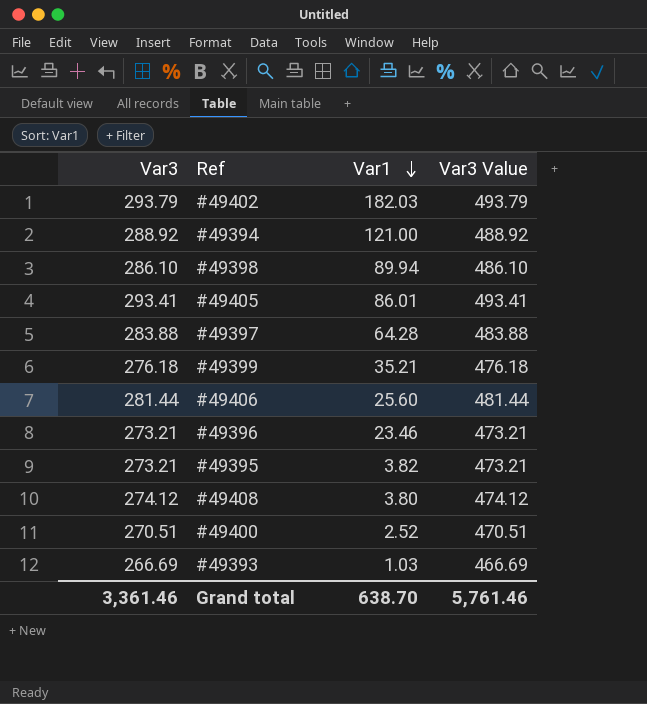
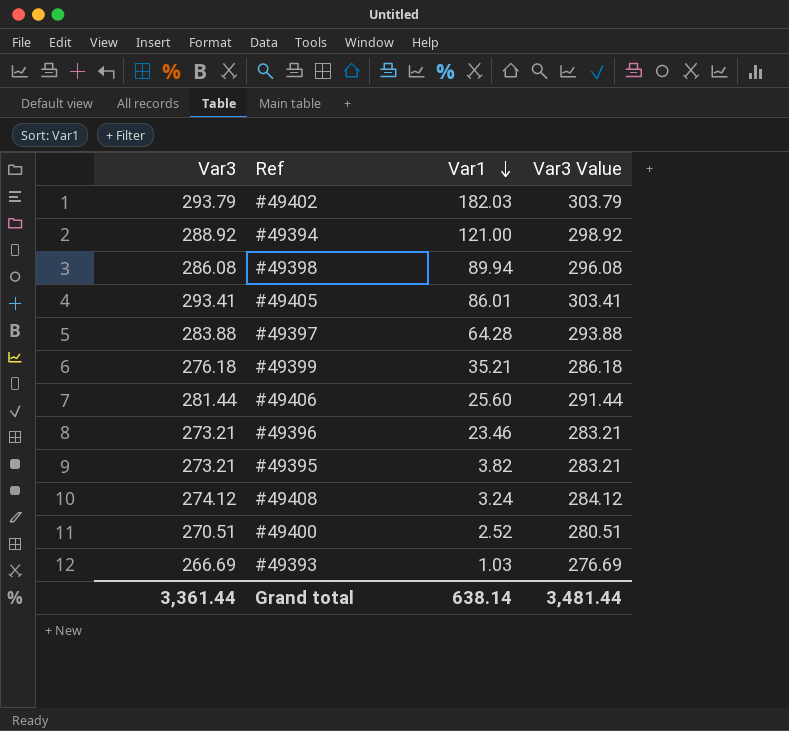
column Var3 Value | formula: [Var3] + 200 -> [Var3] + 10
#49398 | Var3: 286.10 -> 286.08
#49408 | Var1: 3.80 -> 3.24
Grand total | Var3: 3,361.46 -> 3,361.44
Grand total | Var1: 638.70 -> 638.14
Grand total | Var3 Value: 5,761.46 -> 3,481.44

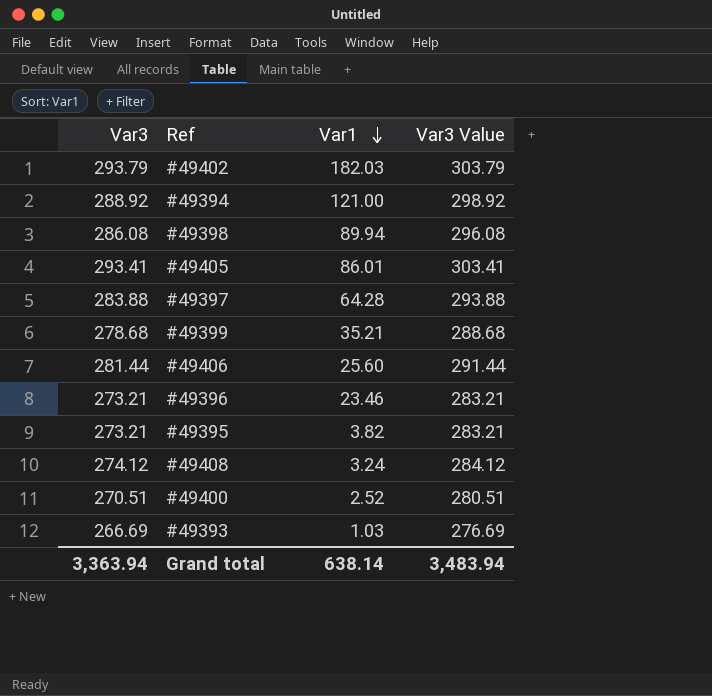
#49399 | Var3: 276.18 -> 278.68
#49399 | Var3 Value: 286.18 -> 288.68
Grand total | Var3: 3,361.44 -> 3,363.94
Grand total | Var3 Value: 3,481.44 -> 3,483.94

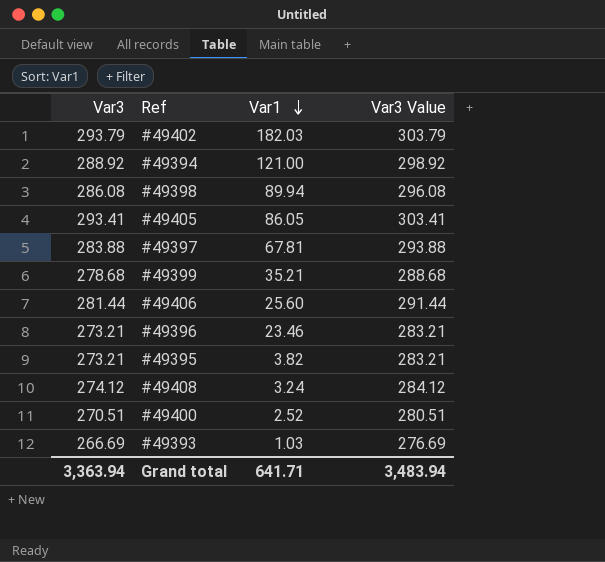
#49405 | Var1: 86.01 -> 86.05
#49397 | Var1: 64.28 -> 67.81
Grand total | Var1: 638.14 -> 641.71

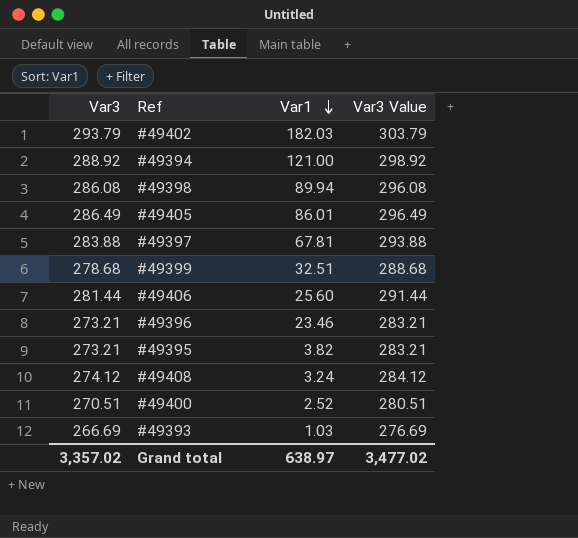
#49405 | Var3: 293.41 -> 286.49
#49405 | Var1: 86.05 -> 86.01
#49405 | Var3 Value: 303.41 -> 296.49
#49399 | Var1: 35.21 -> 32.51
Grand total | Var3: 3,363.94 -> 3,357.02
Grand total | Var1: 641.71 -> 638.97
Grand total | Var3 Value: 3,483.94 -> 3,477.02

